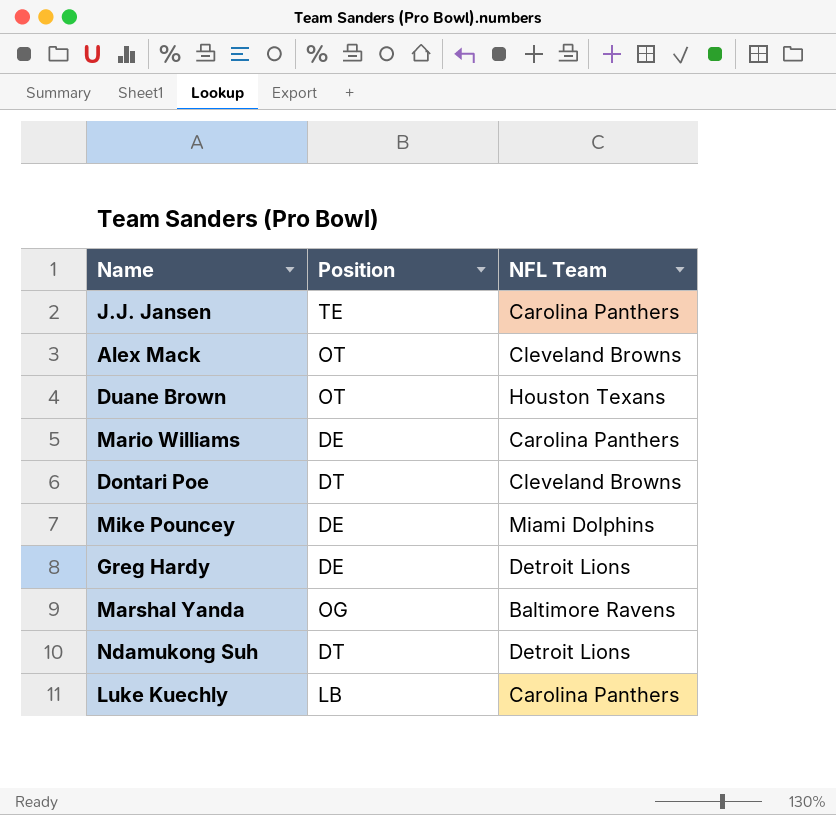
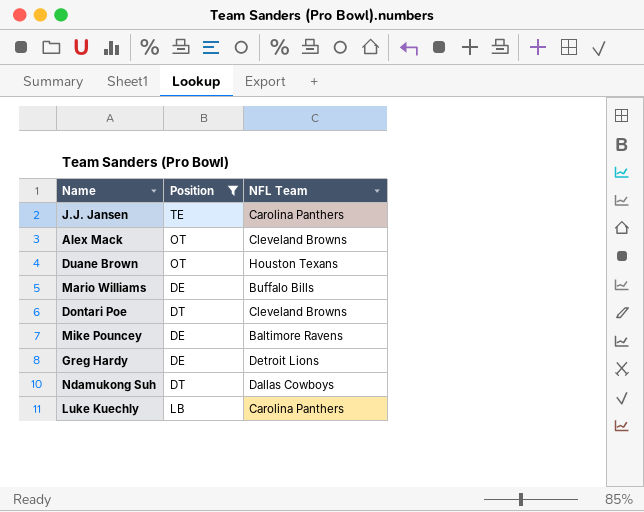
filter: none -> Position != OG
Mario Williams | NFL Team: Carolina Panthers -> Buffalo Bills
Mike Pouncey | NFL Team: Miami Dolphins -> Baltimore Ravens
Ndamukong Suh | NFL Team: Detroit Lions -> Dallas Cowboys

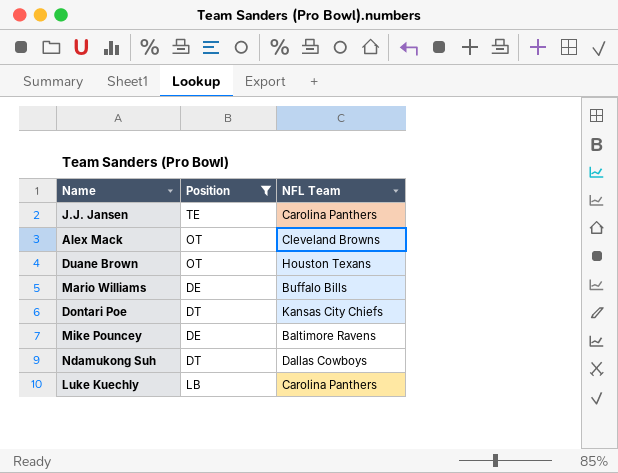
row Greg Hardy: DE | Detroit Lions -> none
Dontari Poe | NFL Team: Cleveland Browns -> Kansas City Chiefs

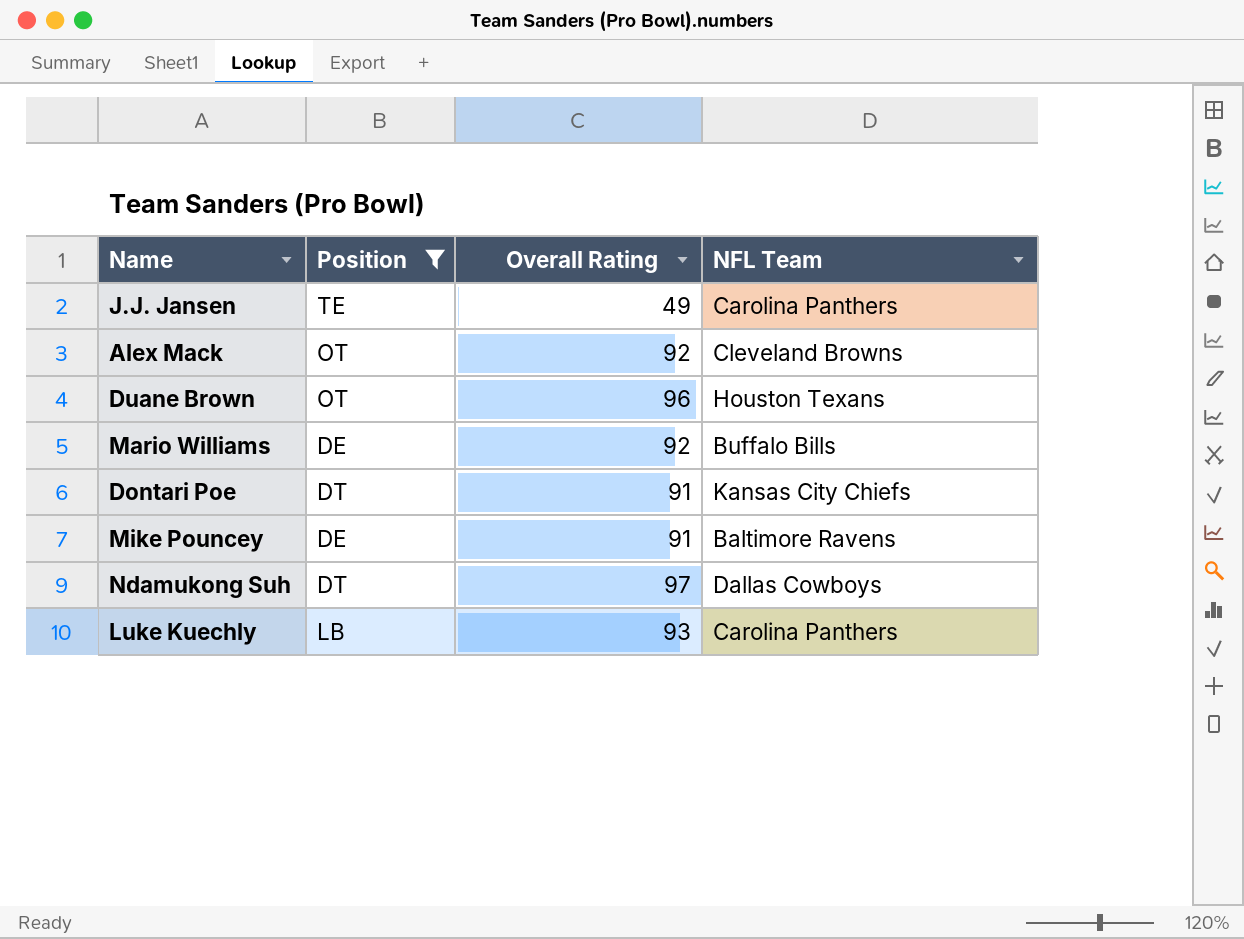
column Overall Rating | position: none -> 3

